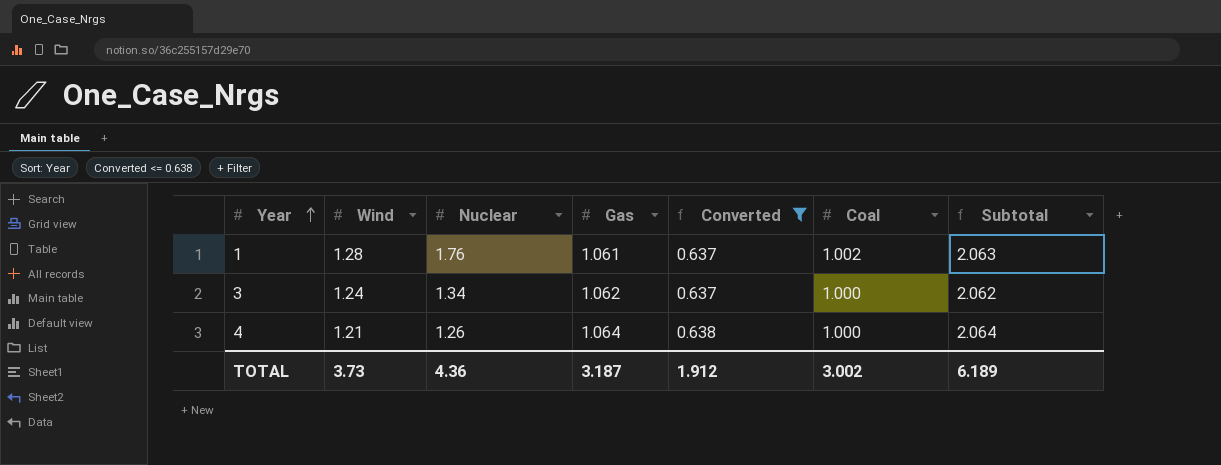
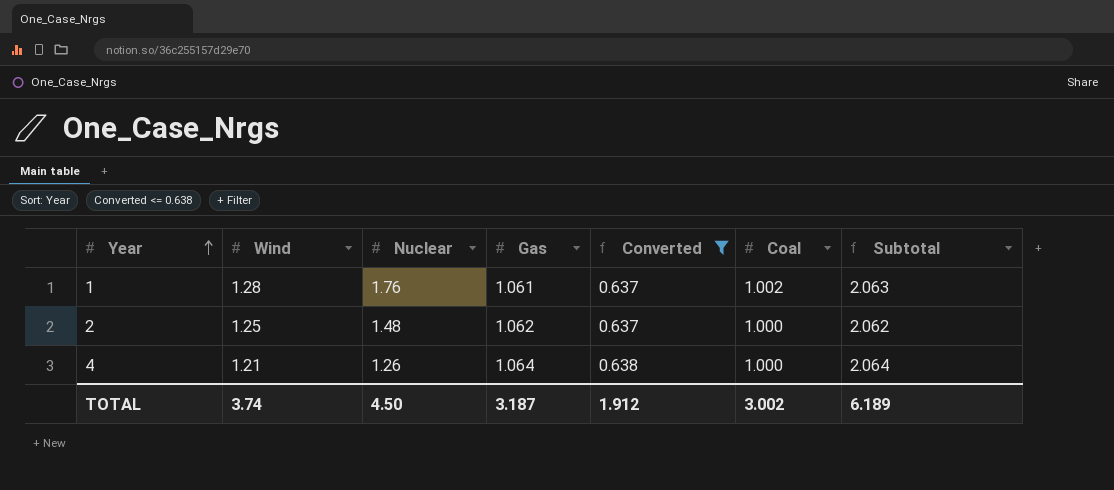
row 3: 1.24 | 1.34 | 1.062 | 0.637 | 1.000 | 2.062 -> none
row 2: none -> 1.25 | 1.48 | 1.062 | 0.637 | 1.000 | 2.062
TOTAL | Wind: 3.73 -> 3.74
TOTAL | Nuclear: 4.36 -> 4.50

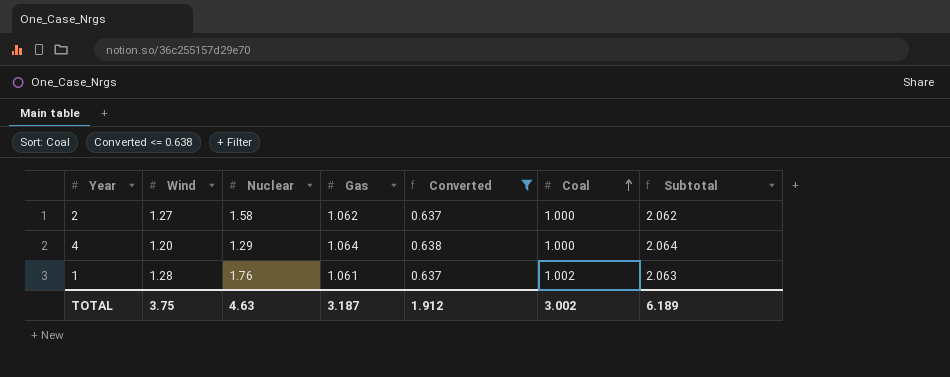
row order: Year ascending -> Coal ascending
2 | Wind: 1.25 -> 1.27
2 | Nuclear: 1.48 -> 1.58
4 | Wind: 1.21 -> 1.20
4 | Nuclear: 1.26 -> 1.29
TOTAL | Wind: 3.74 -> 3.75
TOTAL | Nuclear: 4.50 -> 4.63

